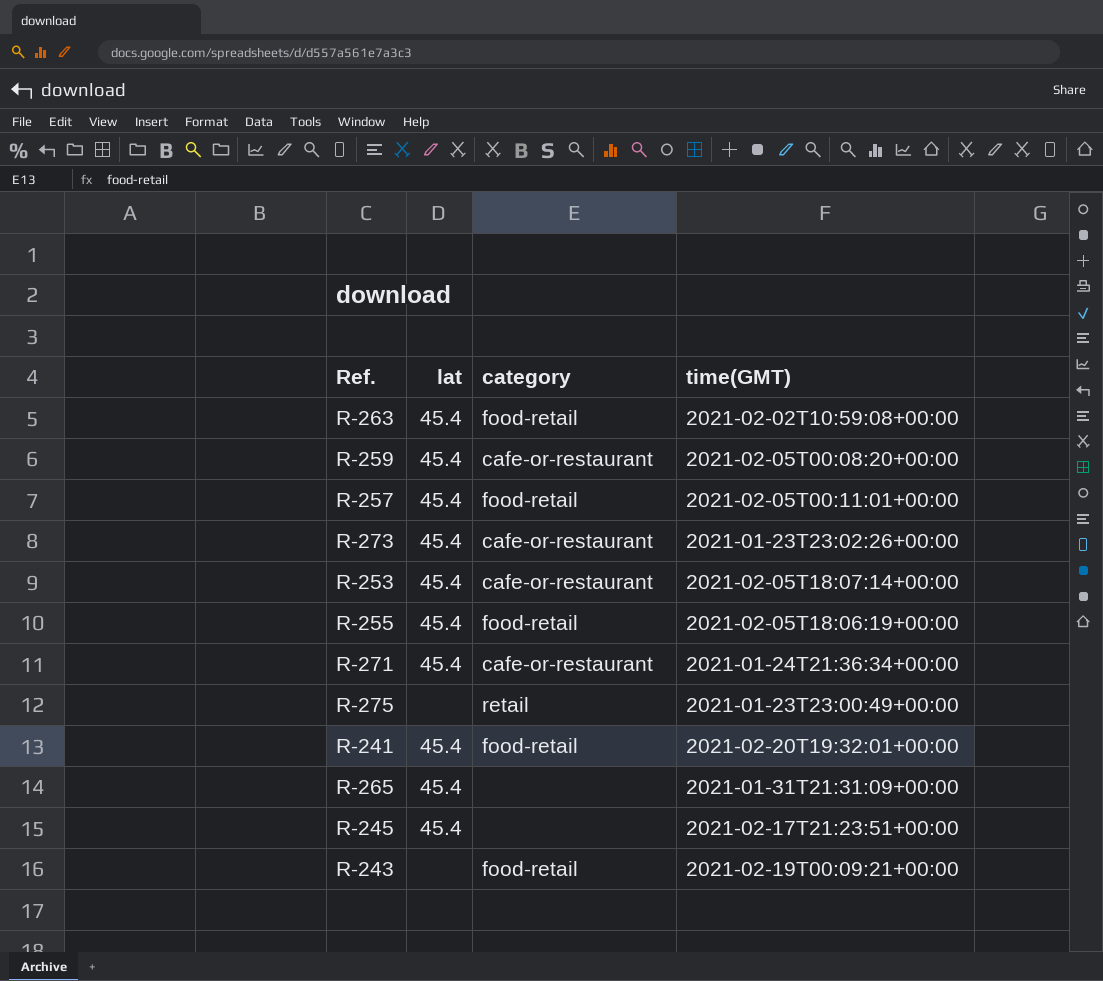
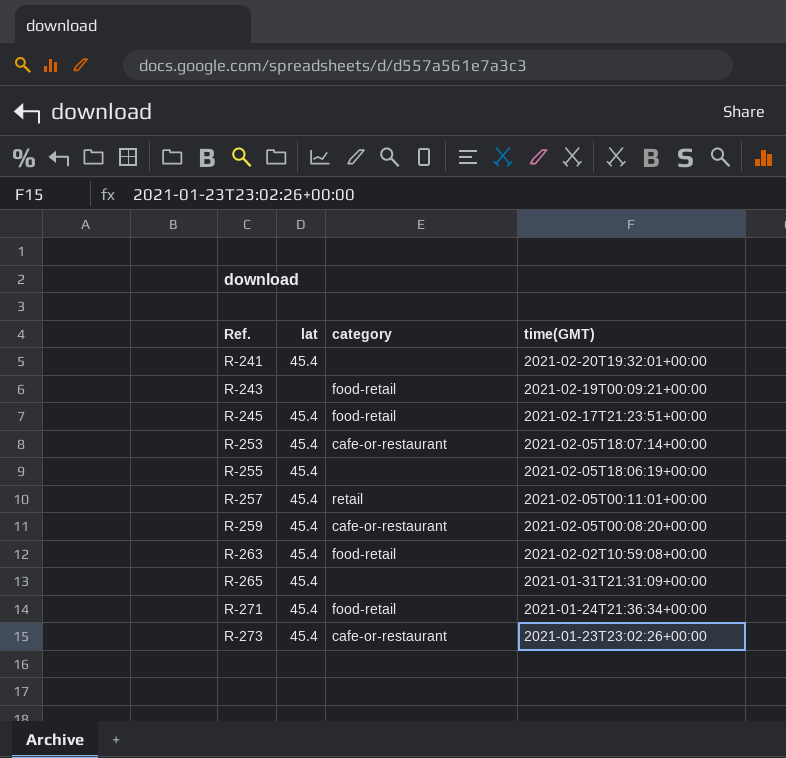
row order: none -> Ref. ascending
row R-275: none | retail | 2021-01-23T23:00:49+00:00 -> none
R-241 | category: food-retail -> none
R-245 | category: none -> food-retail
R-255 | category: food-retail -> none
R-257 | category: food-retail -> retail
R-271 | category: cafe-or-restaurant -> food-retail

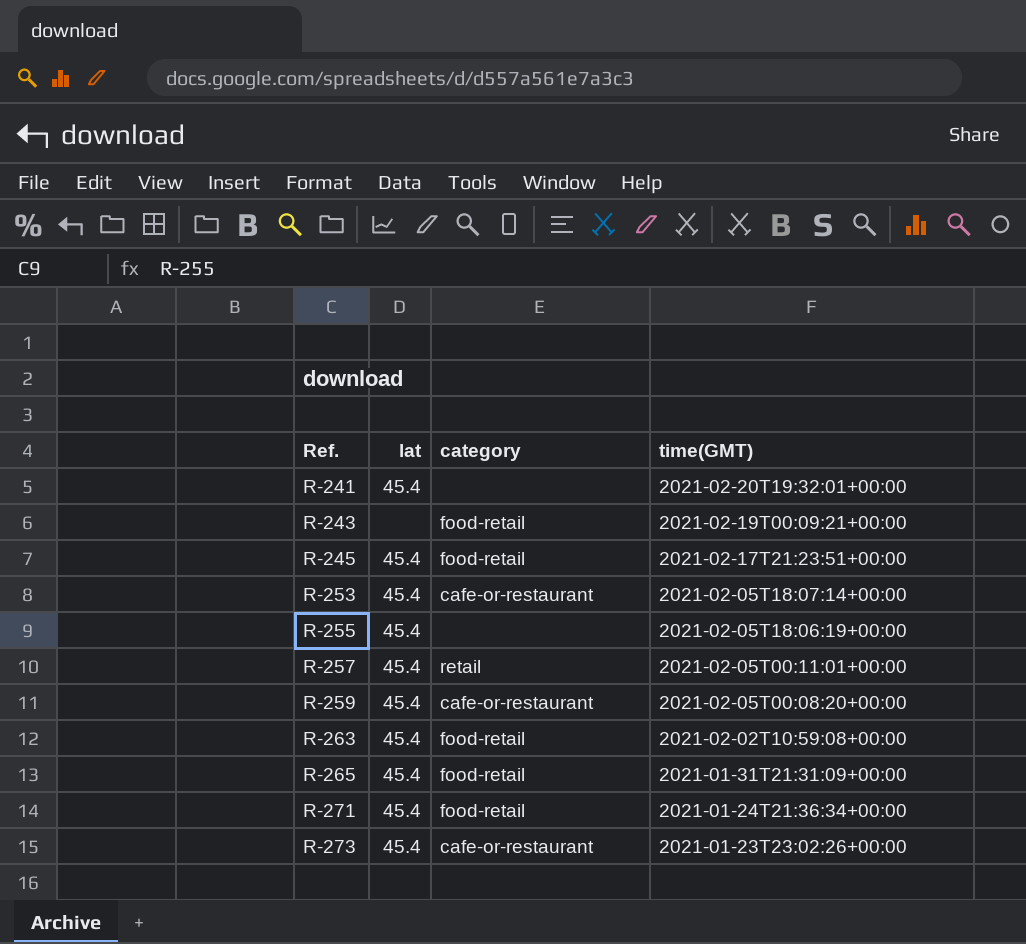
R-265 | category: none -> food-retail

